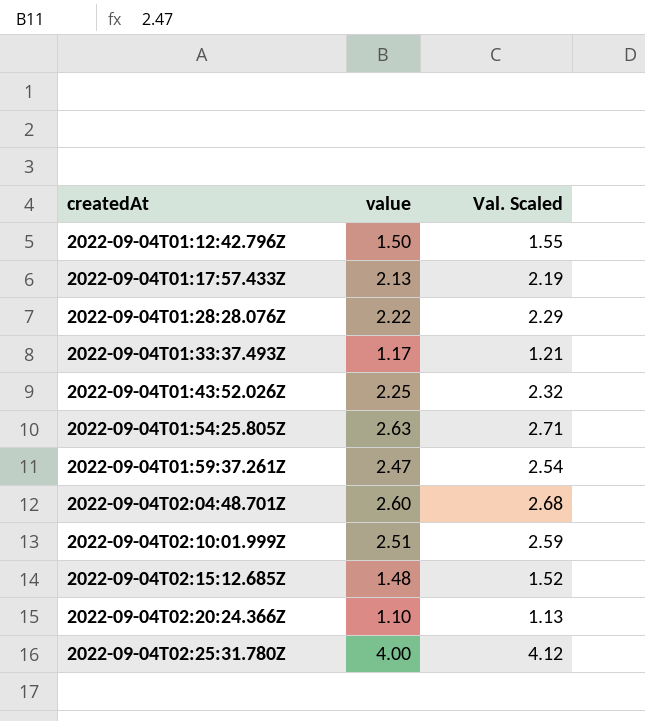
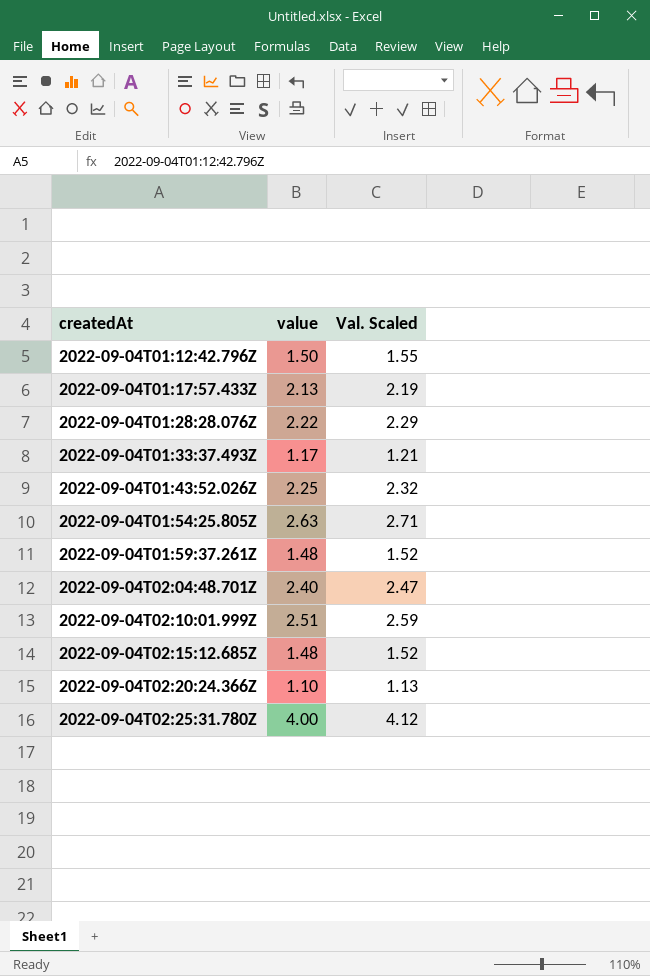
2022-09-04T01:59:37.261Z | value: 2.47 -> 1.48
2022-09-04T01:59:37.261Z | Val. Scaled: 2.54 -> 1.52
2022-09-04T02:04:48.701Z | value: 2.60 -> 2.40
2022-09-04T02:04:48.701Z | Val. Scaled: 2.68 -> 2.47

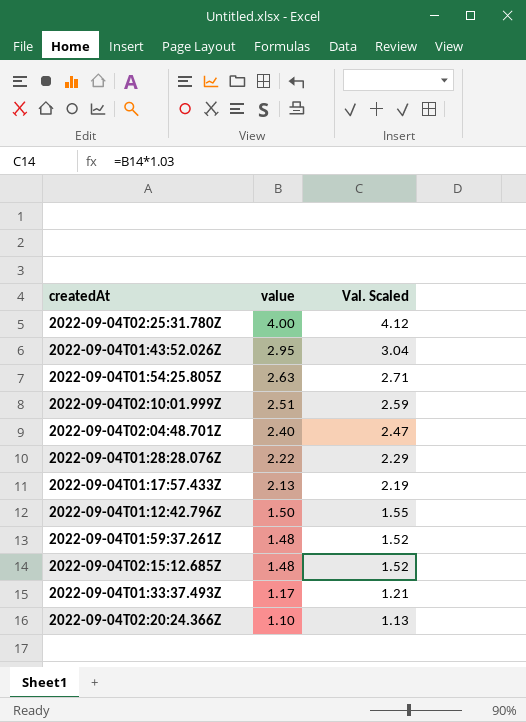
row order: createdAt ascending -> value descending
2022-09-04T01:43:52.026Z | value: 2.25 -> 2.95
2022-09-04T01:43:52.026Z | Val. Scaled: 2.32 -> 3.04

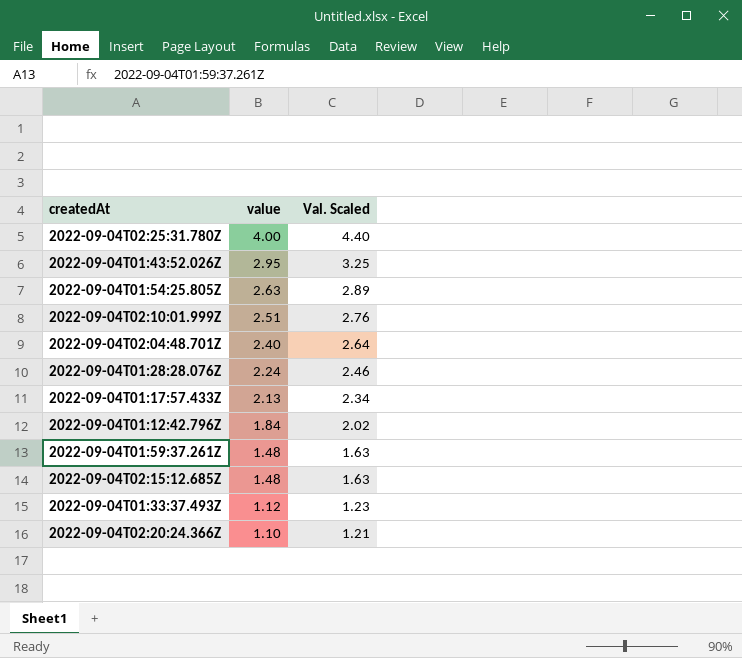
column Val. Scaled | formula: [value] * 1.03 -> [value] * 1.1
2022-09-04T01:28:28.076Z | value: 2.22 -> 2.24
2022-09-04T01:12:42.796Z | value: 1.50 -> 1.84
2022-09-04T01:33:37.493Z | value: 1.17 -> 1.12

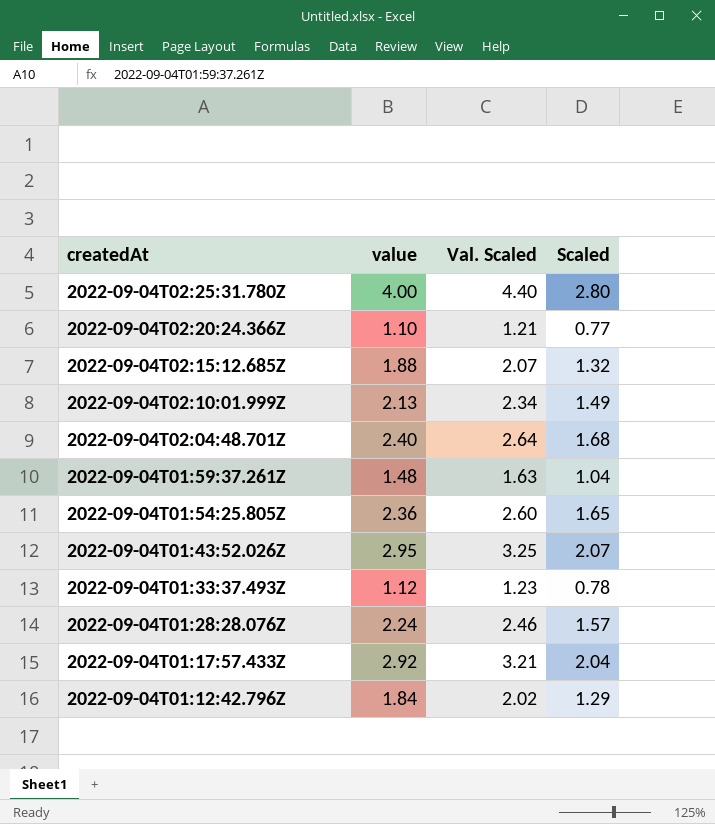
row order: value descending -> createdAt descending
column Scaled | formula: none -> [value] * 0.7
2022-09-04T02:15:12.685Z | value: 1.48 -> 1.88
2022-09-04T02:15:12.685Z | Val. Scaled: 1.63 -> 2.07
2022-09-04T02:10:01.999Z | value: 2.51 -> 2.13
2022-09-04T02:10:01.999Z | Val. Scaled: 2.76 -> 2.34
2022-09-04T01:54:25.805Z | value: 2.63 -> 2.36
2022-09-04T01:54:25.805Z | Val. Scaled: 2.89 -> 2.60
2022-09-04T01:17:57.433Z | value: 2.13 -> 2.92
2022-09-04T01:17:57.433Z | Val. Scaled: 2.34 -> 3.21

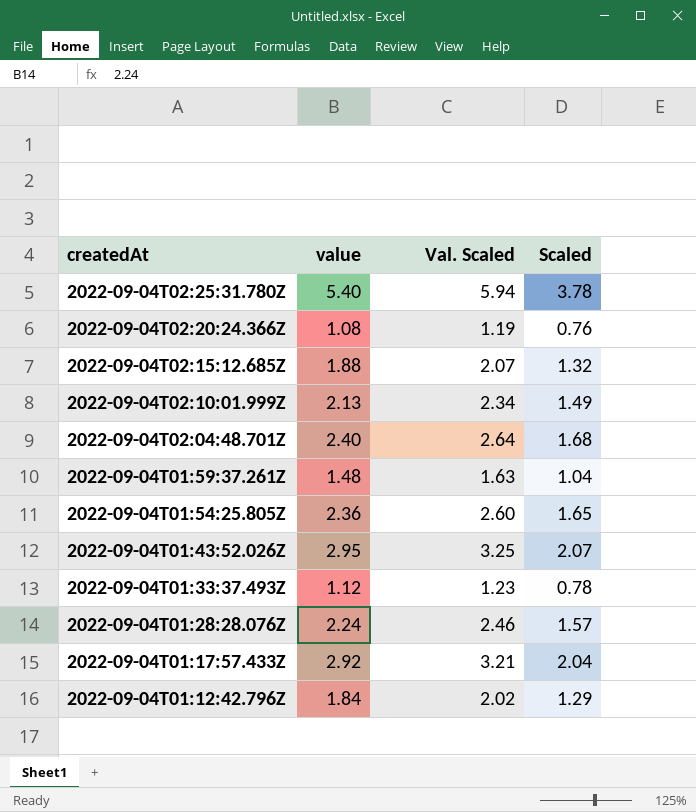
2022-09-04T02:25:31.780Z | value: 4.00 -> 5.40
2022-09-04T02:25:31.780Z | Val. Scaled: 4.40 -> 5.94
2022-09-04T02:25:31.780Z | Scaled: 2.80 -> 3.78
2022-09-04T02:20:24.366Z | value: 1.10 -> 1.08
2022-09-04T02:20:24.366Z | Val. Scaled: 1.21 -> 1.19
2022-09-04T02:20:24.366Z | Scaled: 0.77 -> 0.76

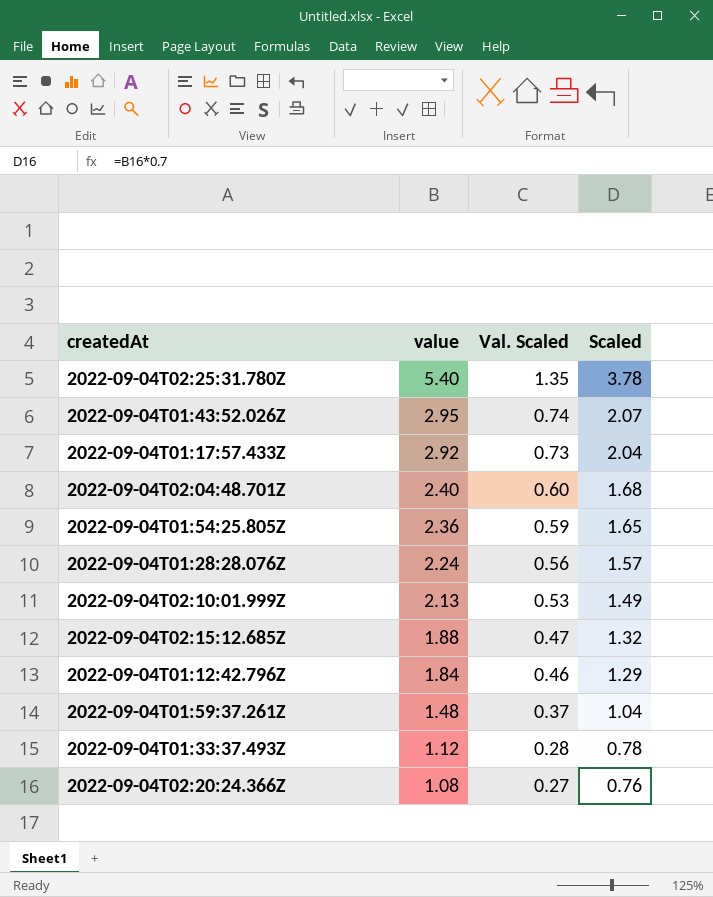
row order: createdAt descending -> value descending
column Val. Scaled | formula: [value] * 1.1 -> [value] * 0.25

